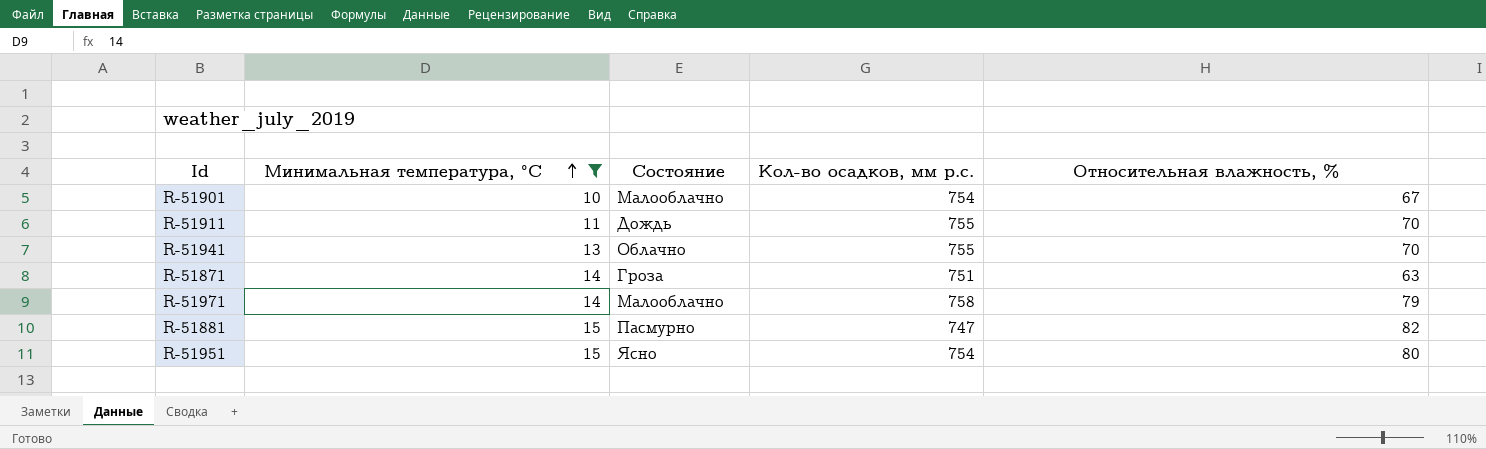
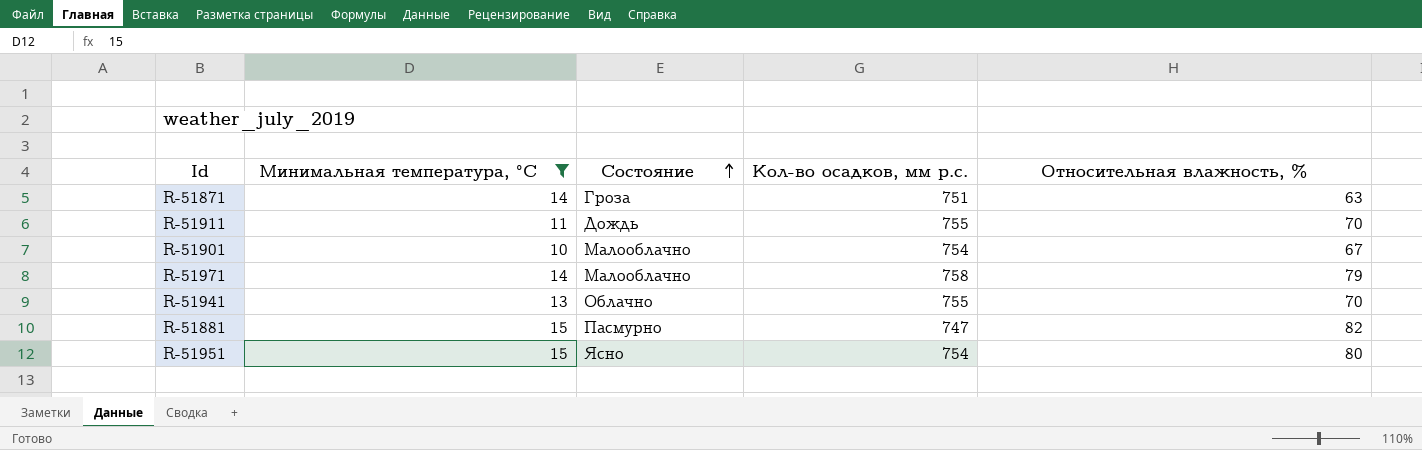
row order: Минимальная температура, °С ascending -> Состояние ascending

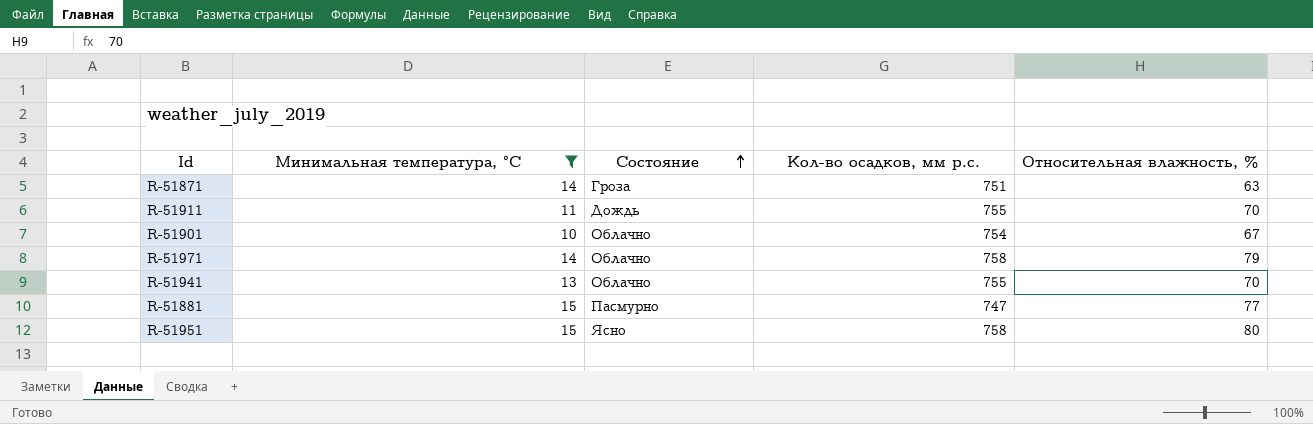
R-51901 | Состояние: Малооблачно -> Облачно
R-51971 | Состояние: Малооблачно -> Облачно
R-51881 | Относительная влажность, %: 82 -> 77
R-51951 | Кол-во осадков, мм р.с.: 754 -> 758

